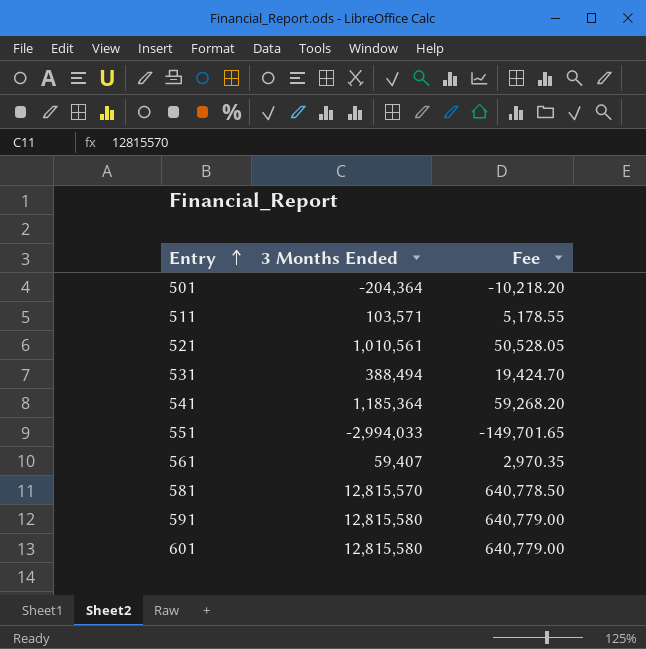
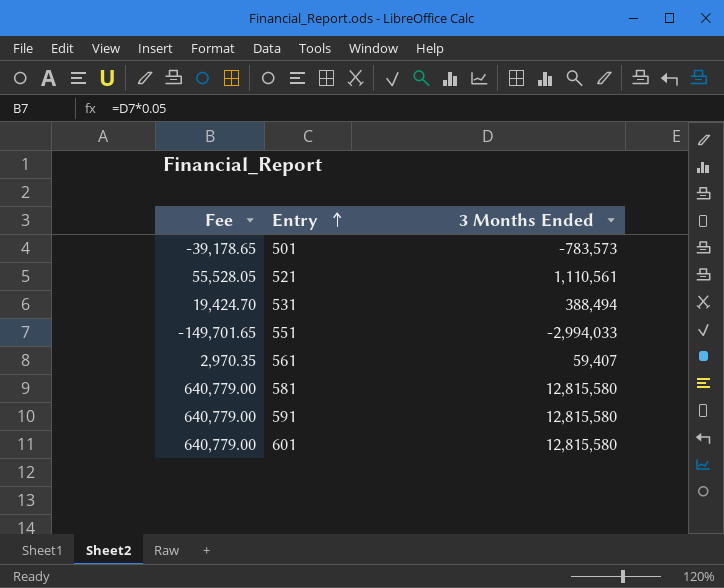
column Fee | position: 3 -> 1
row 511: 103,571 | 5,178.55 -> none
row 541: 1,185,364 | 59,268.20 -> none
501 | Fee: -10,218.20 -> -39,178.65
501 | 3 Months Ended: -204,364 -> -783,573
521 | Fee: 50,528.05 -> 55,528.05
521 | 3 Months Ended: 1,010,561 -> 1,110,561
581 | Fee: 640,778.50 -> 640,779.00
581 | 3 Months Ended: 12,815,570 -> 12,815,580

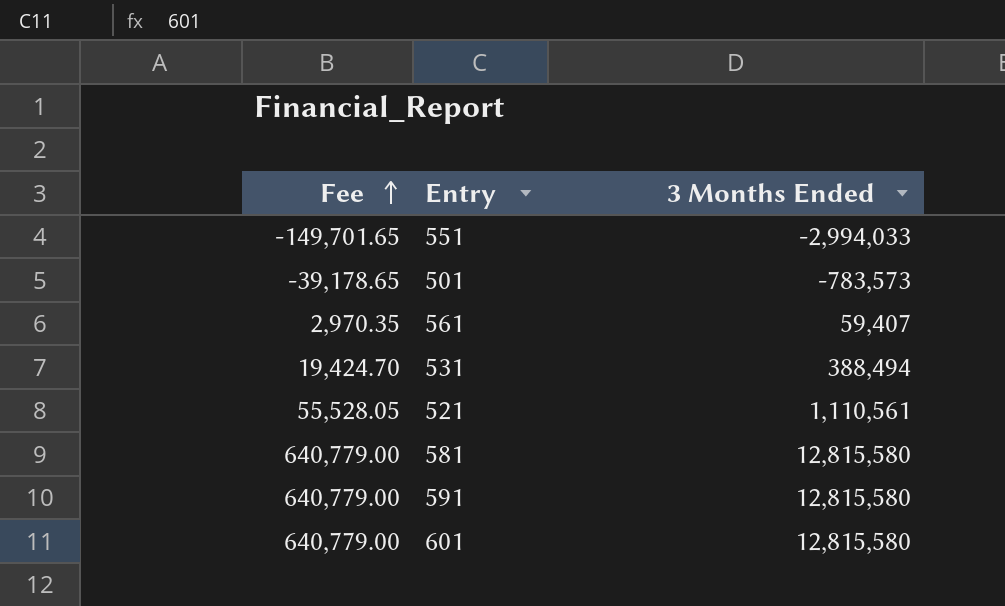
row order: Entry ascending -> Fee ascending

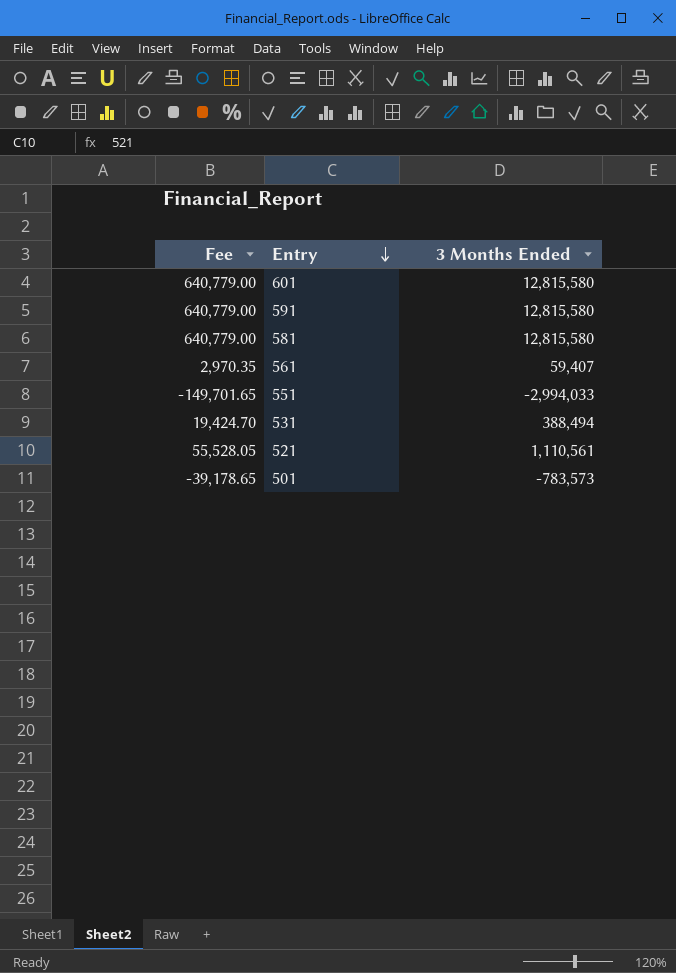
row order: Fee ascending -> Entry descending

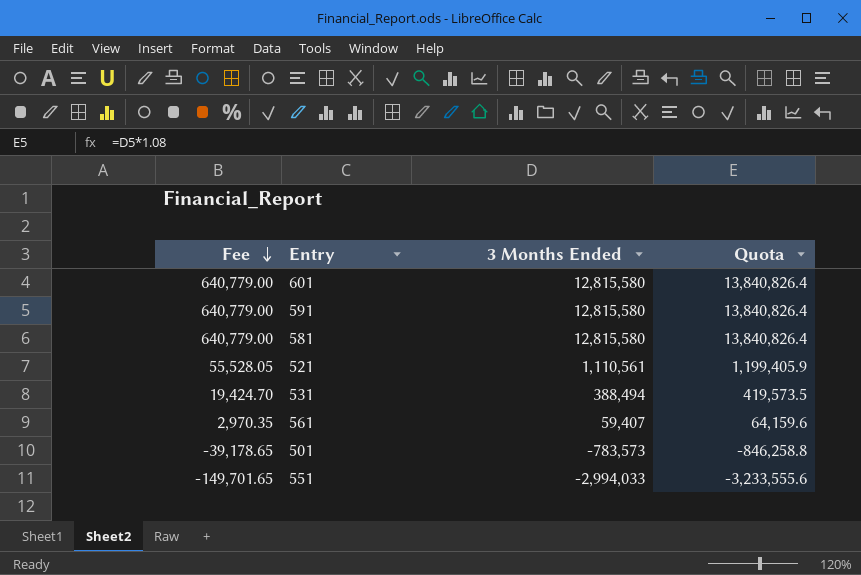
row order: Entry descending -> Fee descending
column Quota | formula: none -> [3 Months Ended] * 1.08

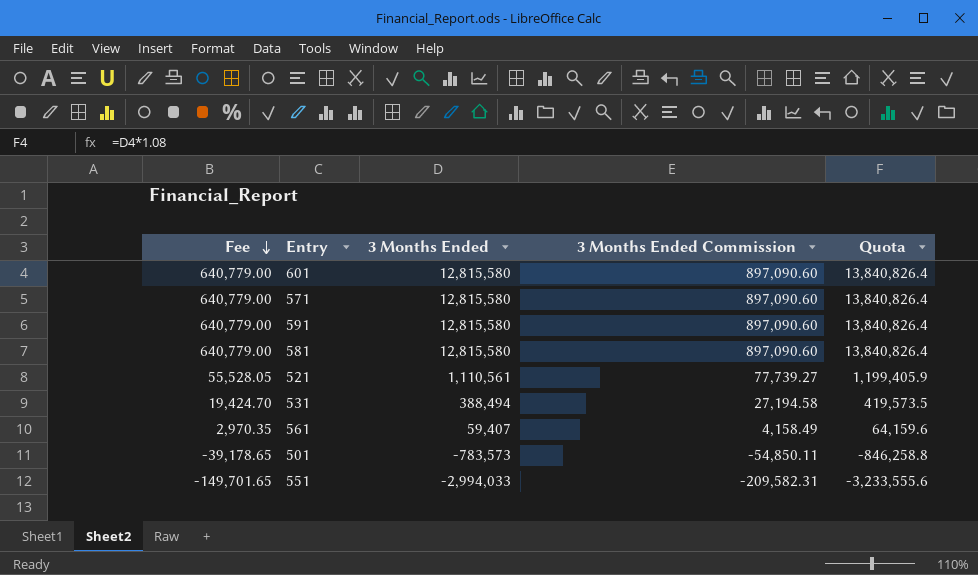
column 3 Months Ended Commission | formula: none -> [3 Months Ended] * 0.07
row 571: none -> 640,779.00 | 12,815,580 | 897,090.60 | 13,840,826.4

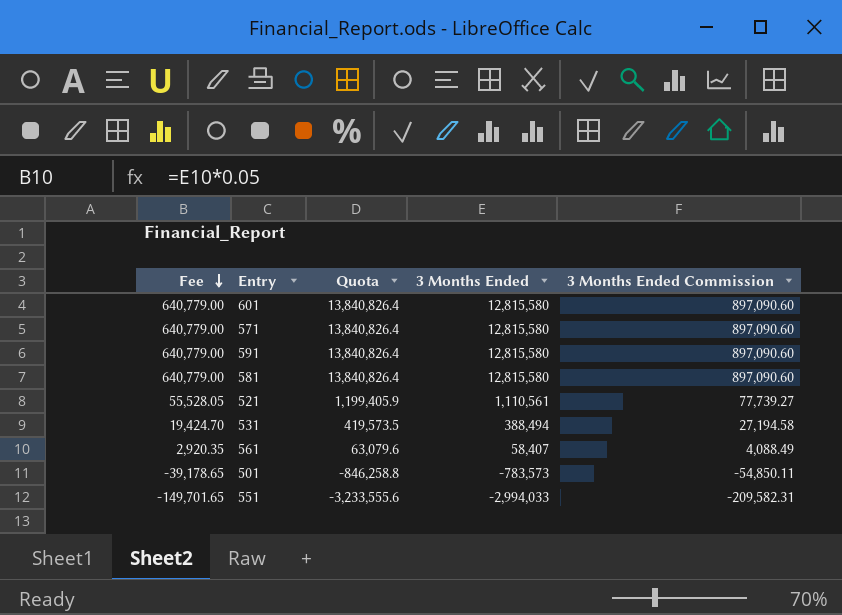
column Quota | position: 5 -> 3
561 | Fee: 2,970.35 -> 2,920.35
561 | Quota: 64,159.6 -> 63,079.6
561 | 3 Months Ended: 59,407 -> 58,407
561 | 3 Months Ended Commission: 4,158.49 -> 4,088.49

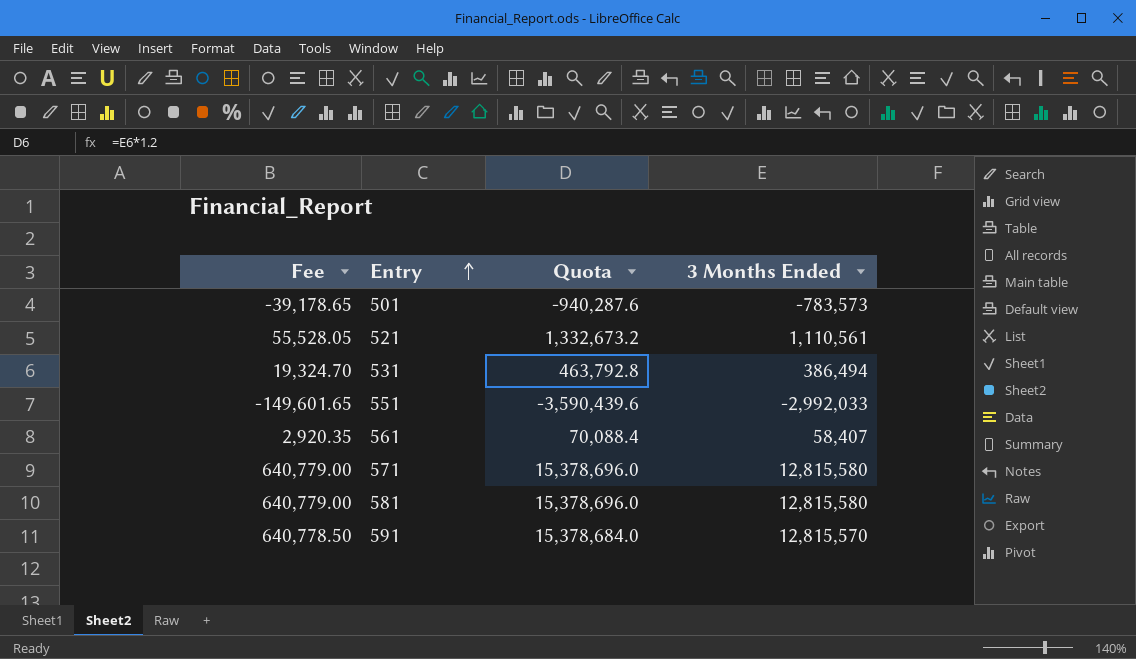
row order: Fee descending -> Entry ascending
column 3 Months Ended Commission | formula: [3 Months Ended] * 0.07 -> none
column Quota | formula: [3 Months Ended] * 1.08 -> [3 Months Ended] * 1.2
row 601: 640,779.00 | 13,840,826.4 | 12,815,580 | 897,090.60 -> none
531 | Fee: 19,424.70 -> 19,324.70
531 | 3 Months Ended: 388,494 -> 386,494
551 | Fee: -149,701.65 -> -149,601.65
551 | 3 Months Ended: -2,994,033 -> -2,992,033
591 | Fee: 640,779.00 -> 640,778.50
591 | 3 Months Ended: 12,815,580 -> 12,815,570

